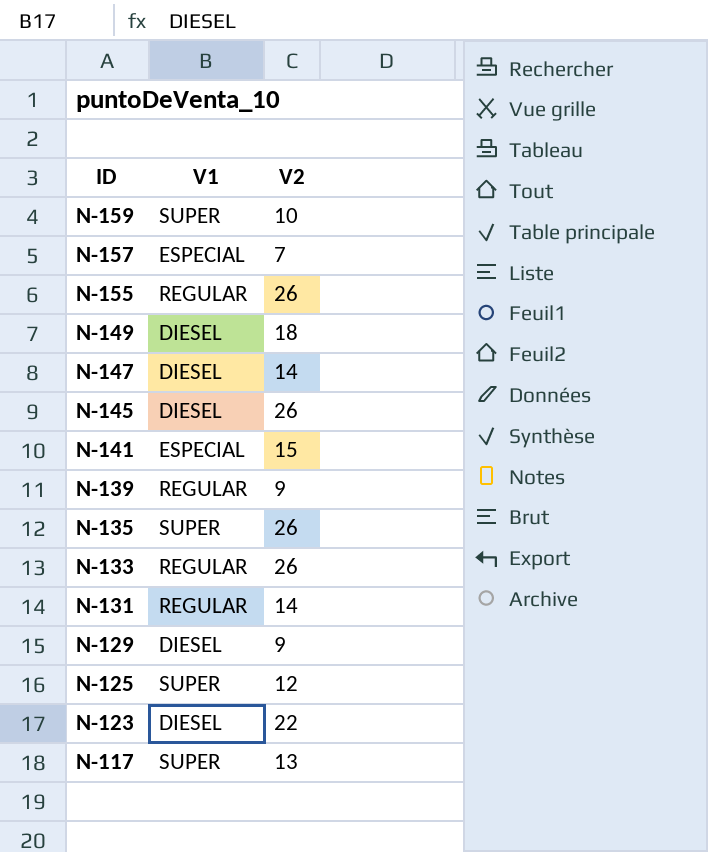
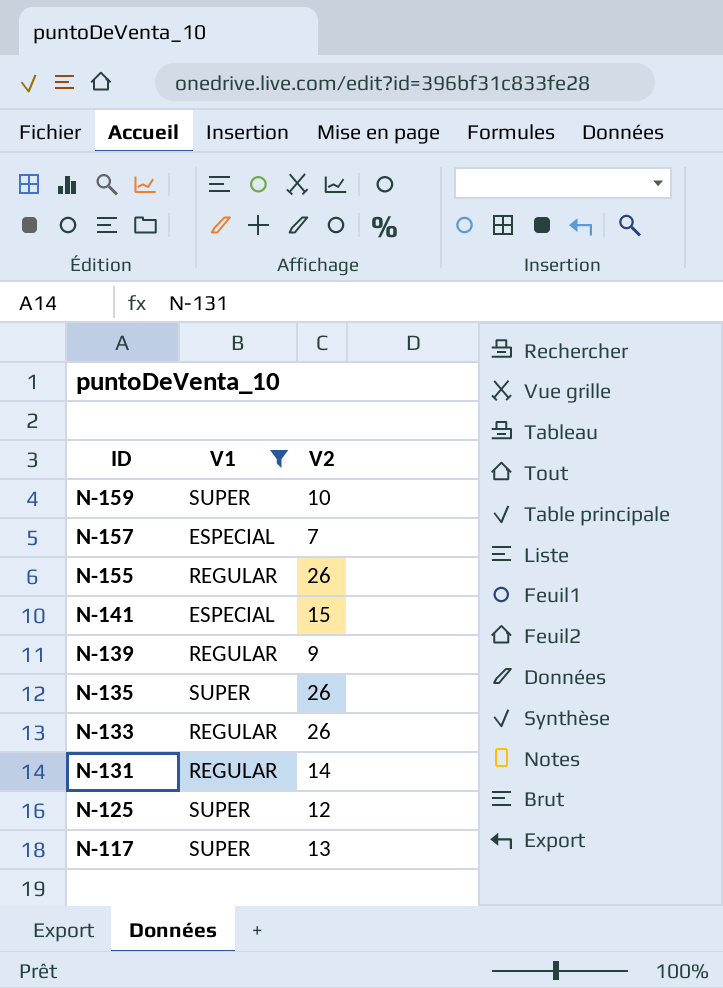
filter: none -> V1 != DIESEL

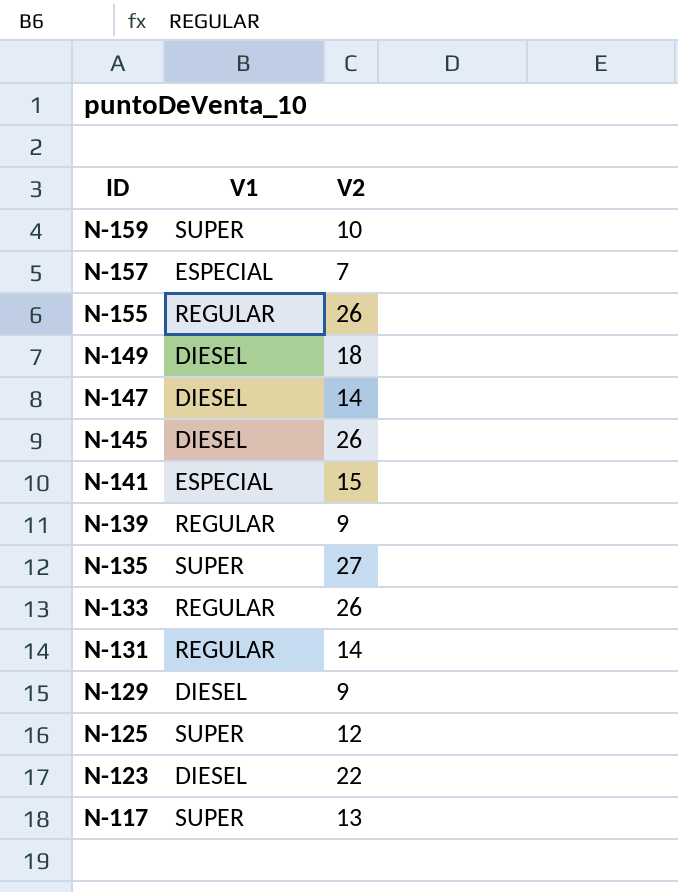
filter: V1 != DIESEL -> none
N-135 | V2: 26 -> 27

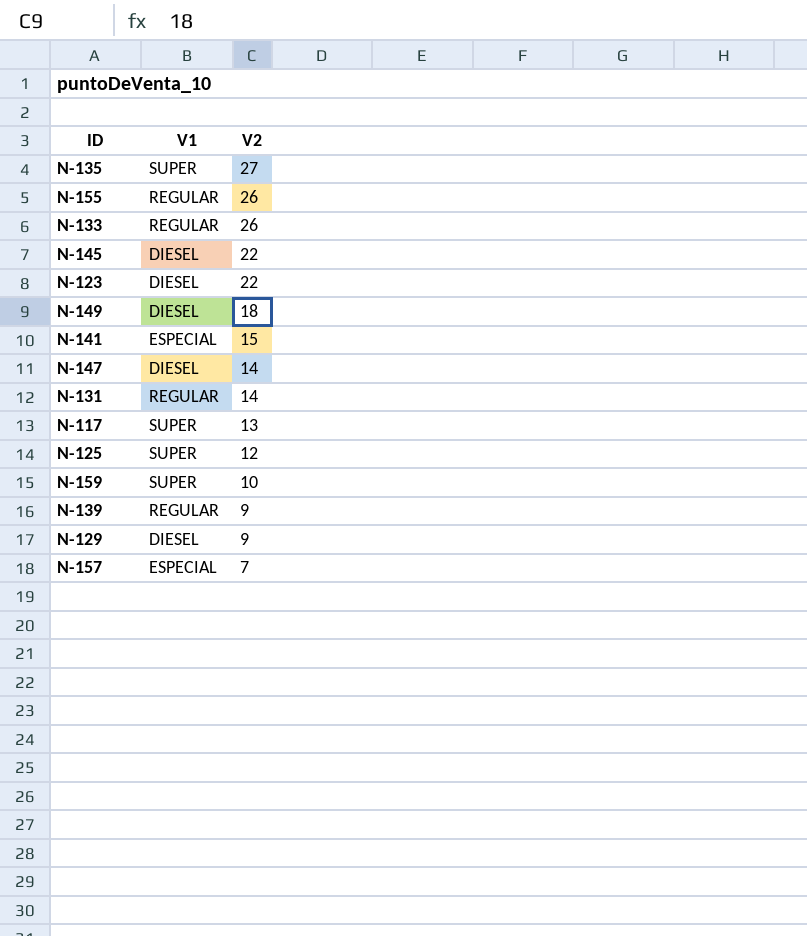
row order: ID descending -> V2 descending
N-145 | V2: 26 -> 22

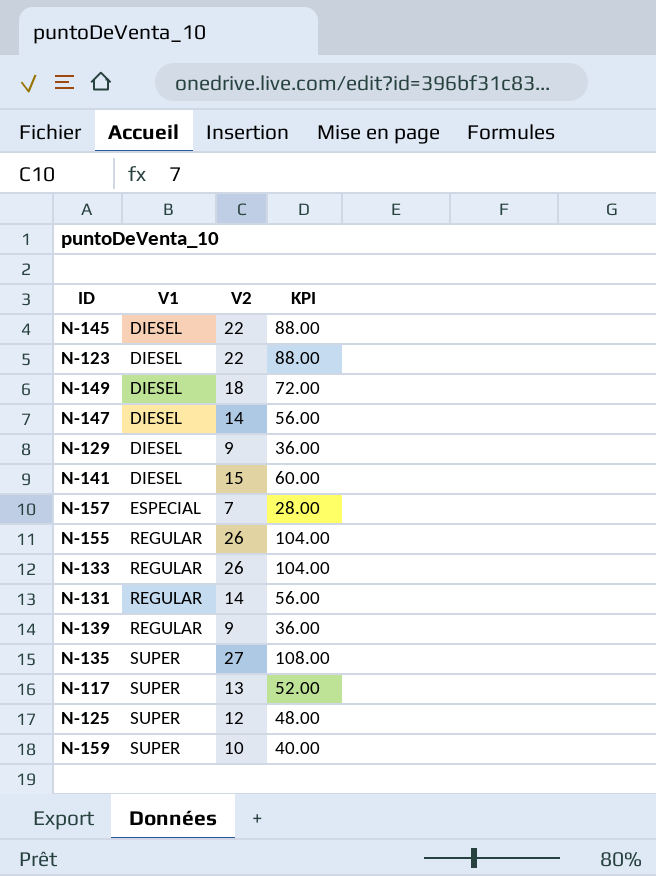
row order: V2 descending -> V1 ascending
column KPI | formula: none -> [V2] * 4
N-141 | V1: ESPECIAL -> DIESEL

